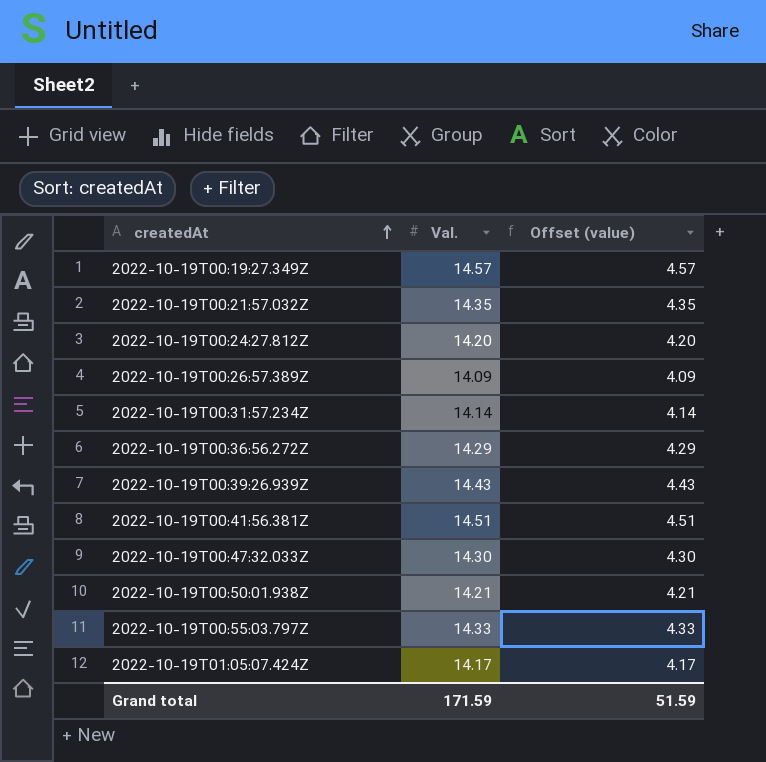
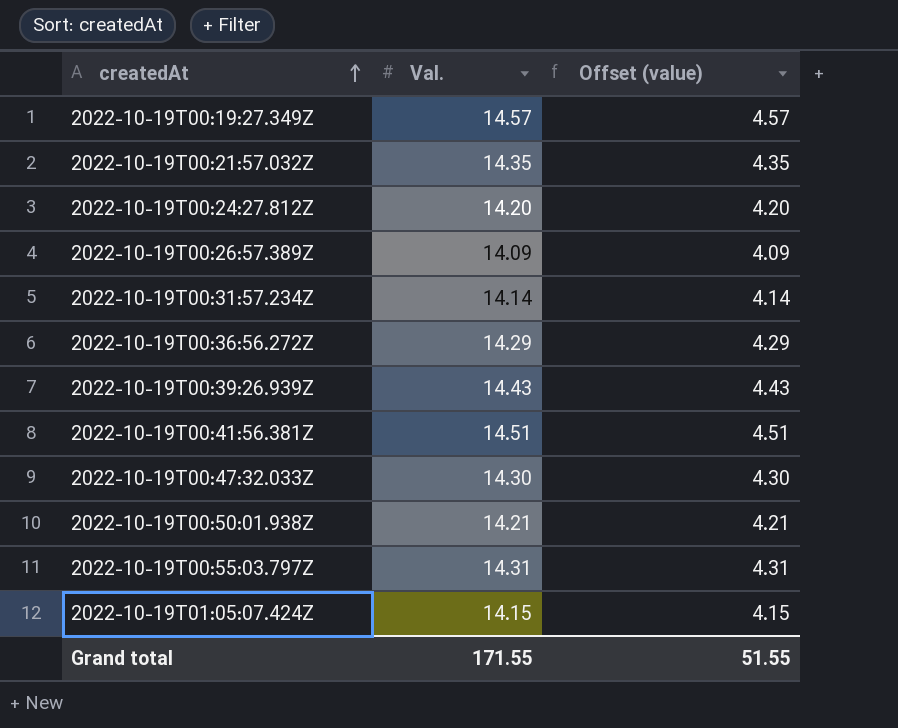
2022-10-19T00:55:03.797Z | Val.: 14.33 -> 14.31
2022-10-19T00:55:03.797Z | Offset (value): 4.33 -> 4.31
2022-10-19T01:05:07.424Z | Val.: 14.17 -> 14.15
2022-10-19T01:05:07.424Z | Offset (value): 4.17 -> 4.15
Grand total | Val.: 171.59 -> 171.55
Grand total | Offset (value): 51.59 -> 51.55

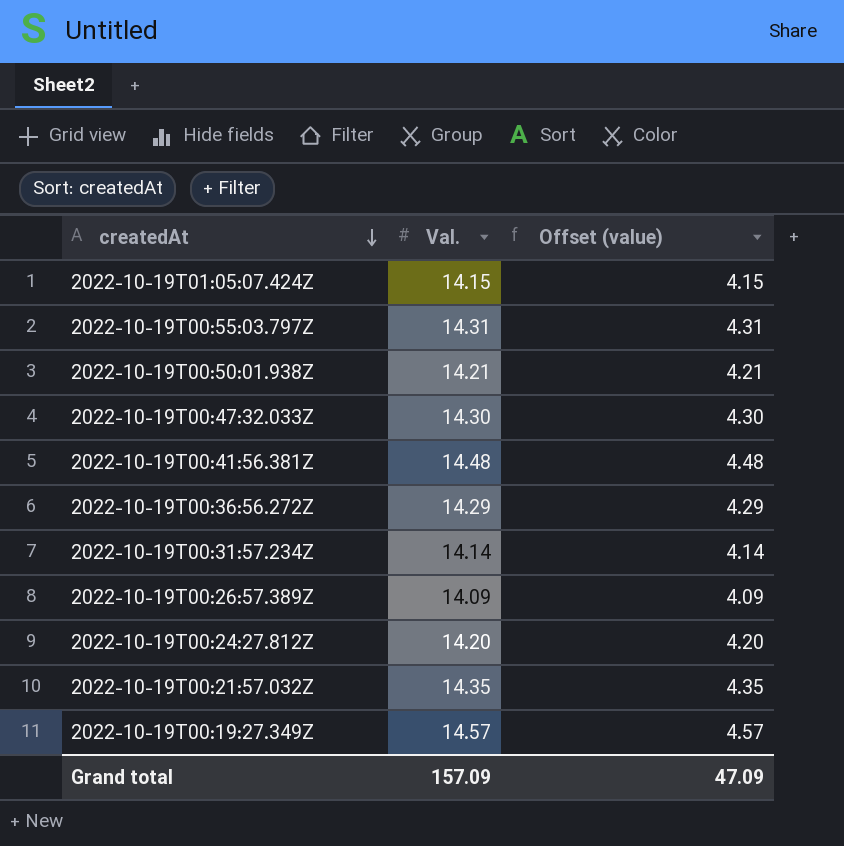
row order: createdAt ascending -> createdAt descending
row 2022-10-19T00:39:26.939Z: 14.43 | 4.43 -> none
2022-10-19T00:41:56.381Z | Val.: 14.51 -> 14.48
2022-10-19T00:41:56.381Z | Offset (value): 4.51 -> 4.48
Grand total | Val.: 171.55 -> 157.09
Grand total | Offset (value): 51.55 -> 47.09

